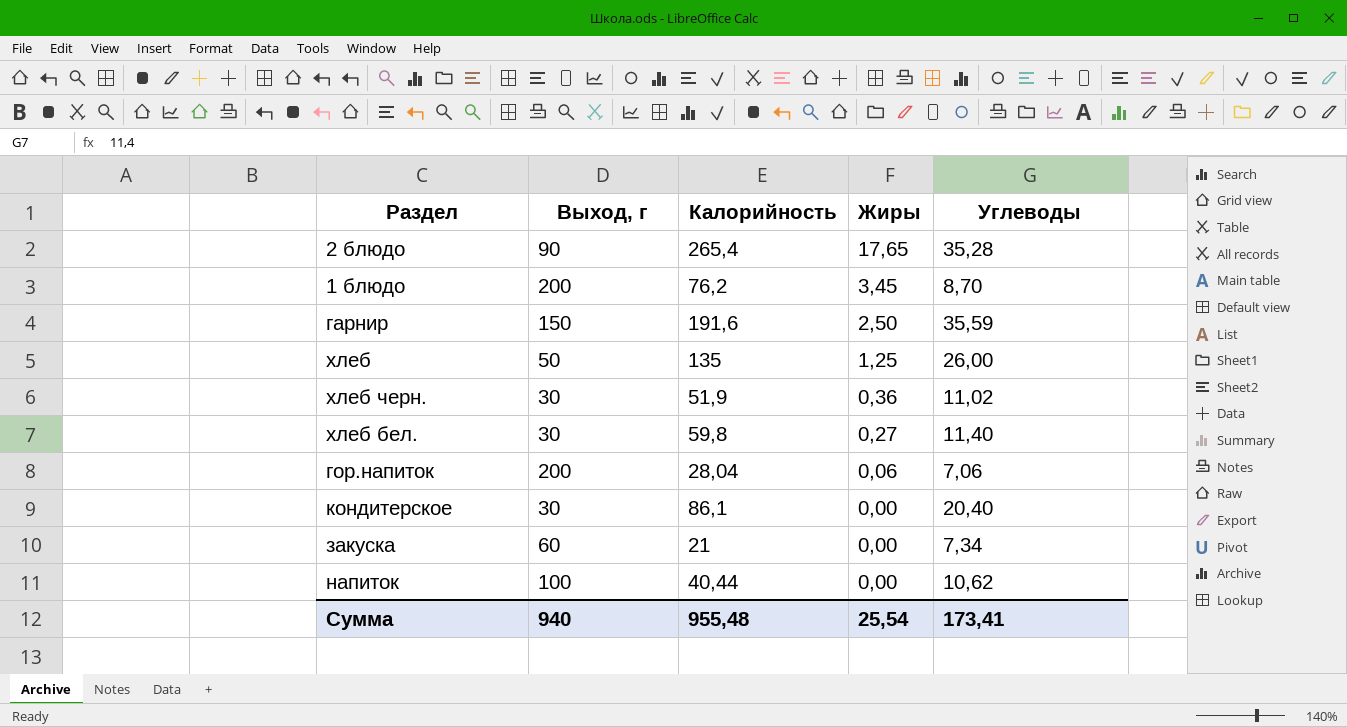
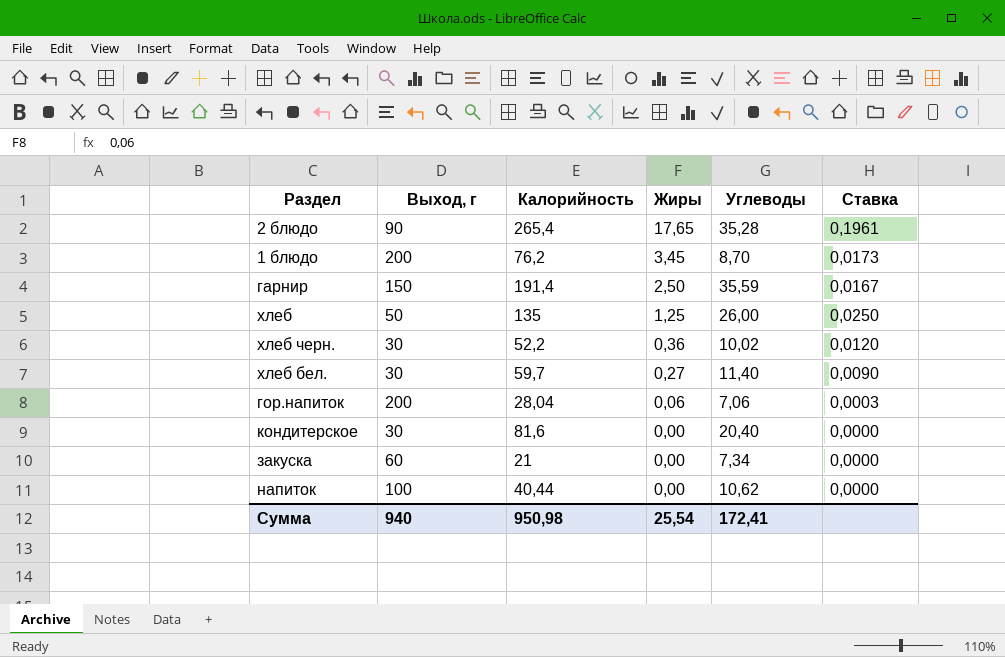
column Ставка | formula: none -> [Жиры] / [Выход, г]
гарнир | Калорийность: 191,6 -> 191,4
хлеб черн. | Калорийность: 51,9 -> 52,2
хлеб черн. | Углеводы: 11,02 -> 10,02
хлеб бел. | Калорийность: 59,8 -> 59,7
кондитерское | Калорийность: 86,1 -> 81,6
Сумма | Калорийность: 955,48 -> 950,98
Сумма | Углеводы: 173,41 -> 172,41

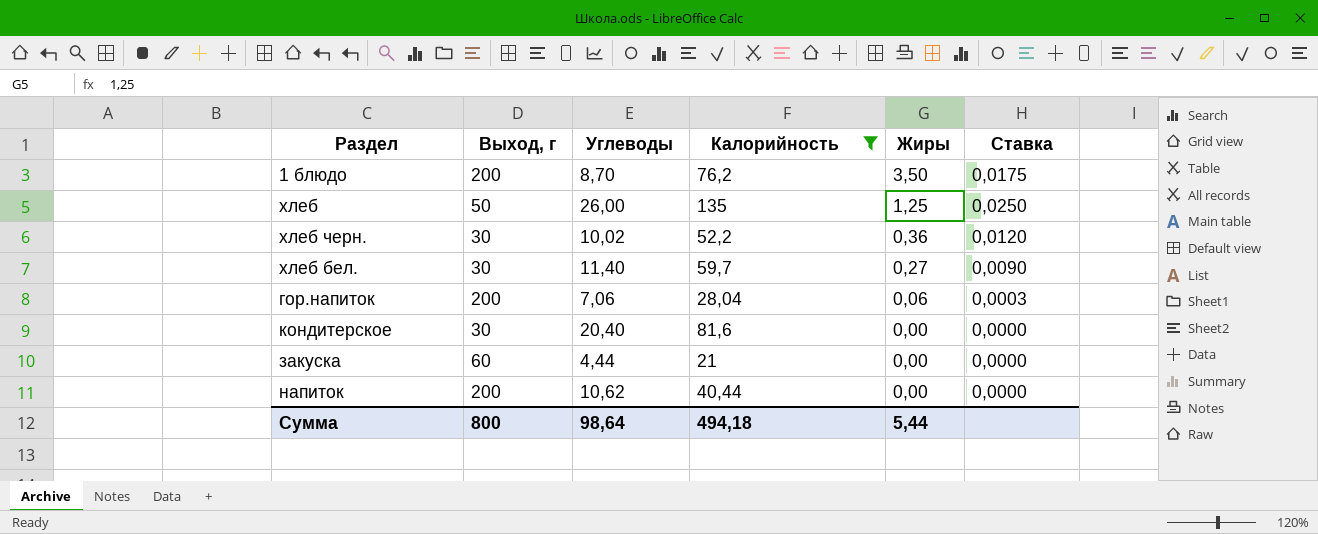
filter: none -> Калорийность <= 135
column Углеводы | position: 5 -> 3
1 блюдо | Жиры: 3,45 -> 3,50
1 блюдо | Ставка: 0,0173 -> 0,0175
закуска | Углеводы: 7,34 -> 4,44
напиток | Выход, г: 100 -> 200
Сумма | Выход, г: 940 -> 800
Сумма | Углеводы: 172,41 -> 98,64
Сумма | Калорийность: 950,98 -> 494,18
Сумма | Жиры: 25,54 -> 5,44

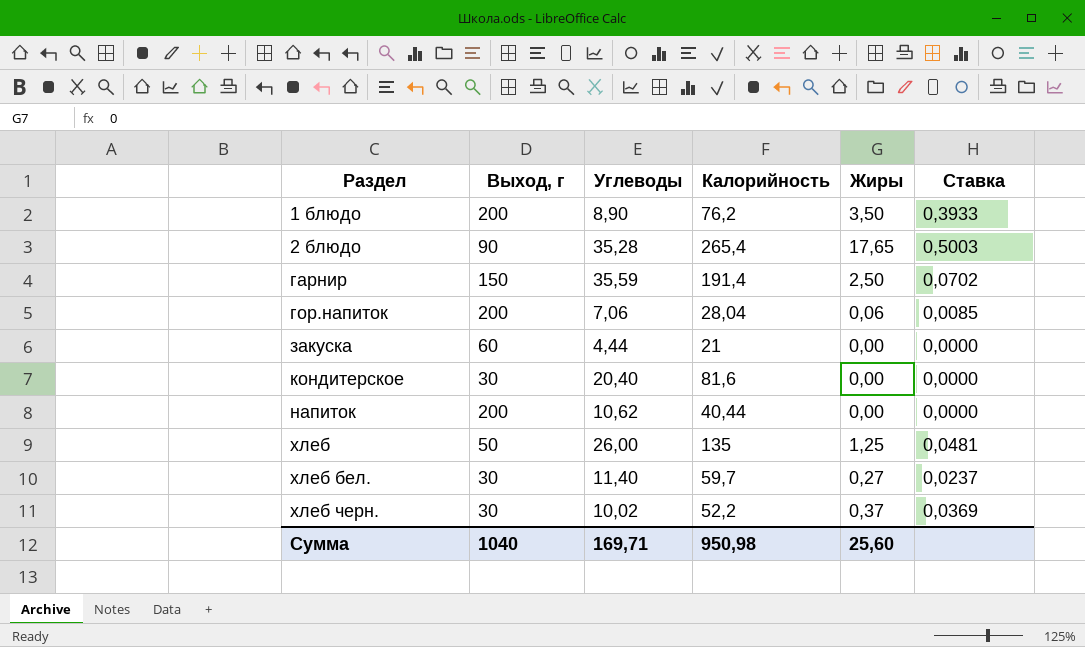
filter: Калорийность <= 135 -> none
row order: Жиры descending -> Раздел ascending
column Ставка | formula: [Жиры] / [Выход, г] -> [Жиры] / [Углеводы]
1 блюдо | Углеводы: 8,70 -> 8,90
хлеб черн. | Жиры: 0,36 -> 0,37
Сумма | Выход, г: 800 -> 1040
Сумма | Углеводы: 98,64 -> 169,71
Сумма | Калорийность: 494,18 -> 950,98
Сумма | Жиры: 5,44 -> 25,60

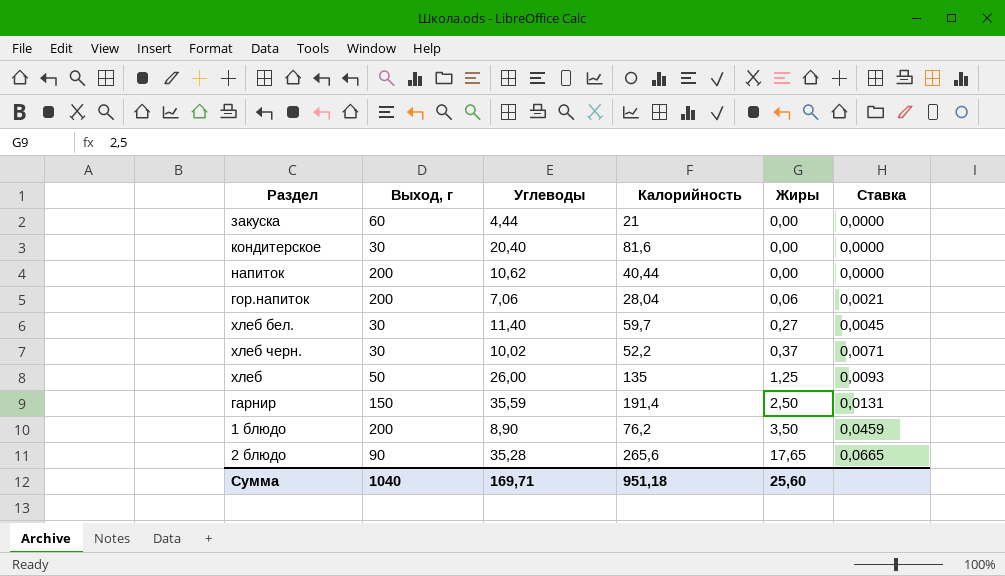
row order: Раздел ascending -> Жиры ascending
column Ставка | formula: [Жиры] / [Углеводы] -> [Жиры] / [Калорийность]
2 блюдо | Калорийность: 265,4 -> 265,6
Сумма | Калорийность: 950,98 -> 951,18

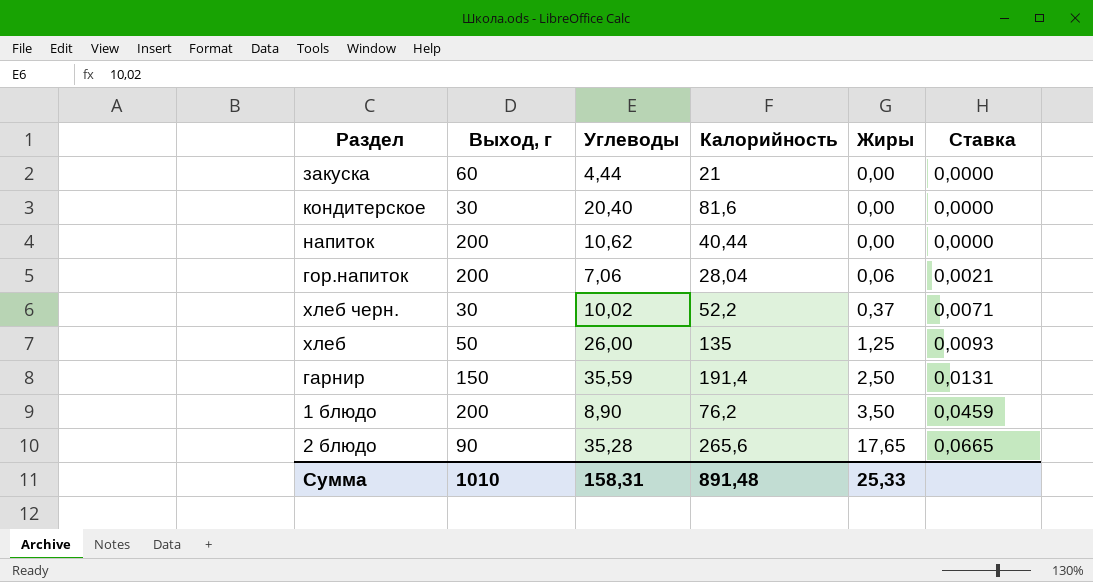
row хлеб бел.: 30 | 11,40 | 59,7 | 0,27 | 0,0045 -> none
Сумма | Выход, г: 1040 -> 1010
Сумма | Углеводы: 169,71 -> 158,31
Сумма | Калорийность: 951,18 -> 891,48
Сумма | Жиры: 25,60 -> 25,33

